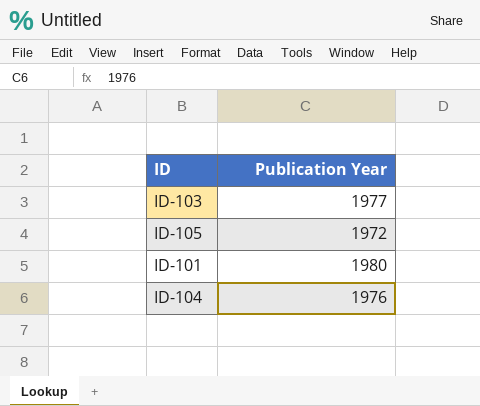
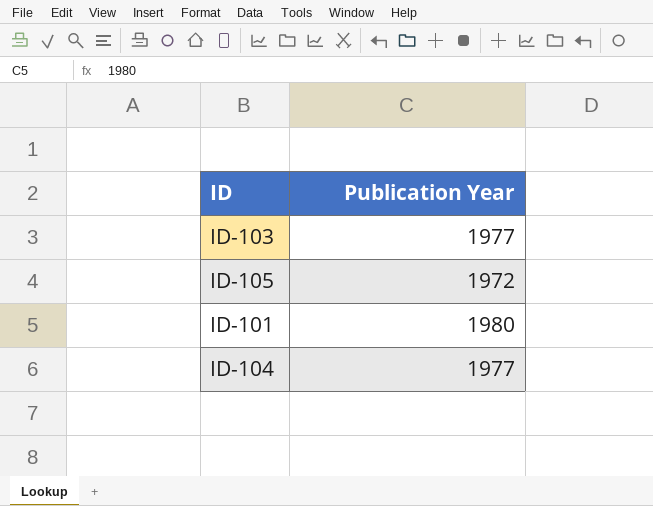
ID-104 | Publication Year: 1976 -> 1977

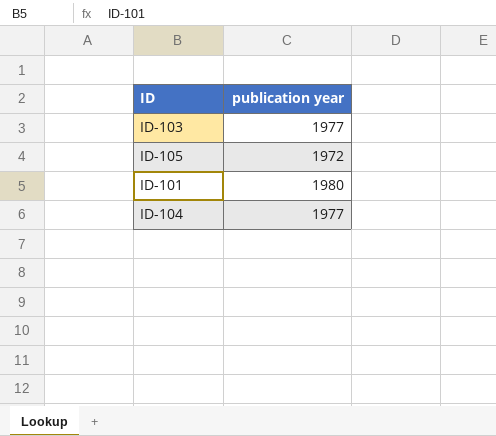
column name: Publication Year -> publication year

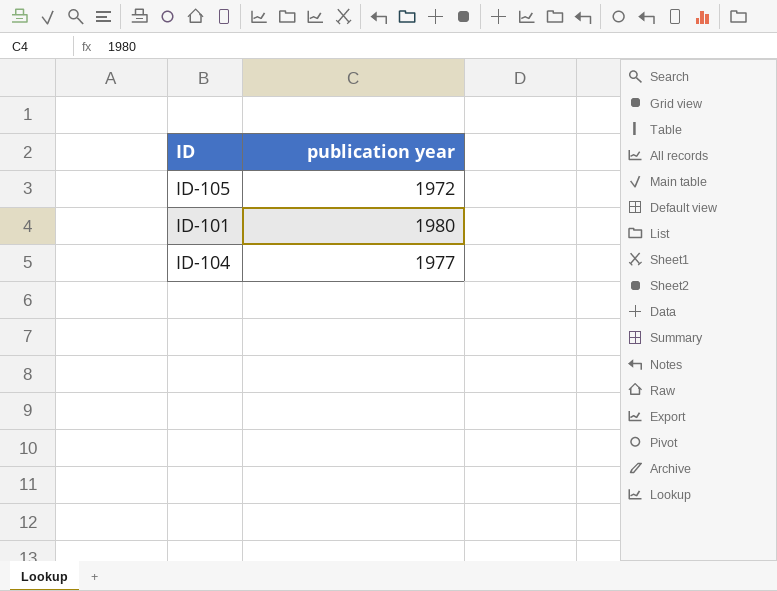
row ID-103: 1977 -> none

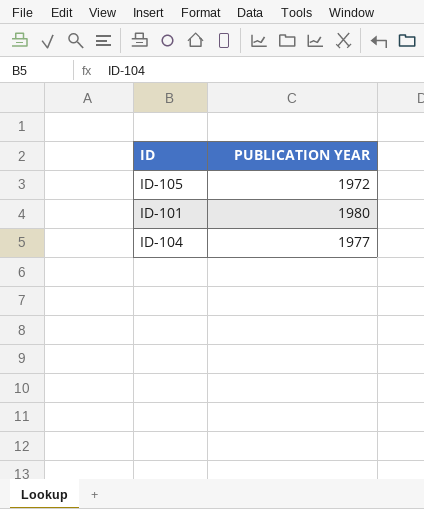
column name: publication year -> PUBLICATION YEAR

